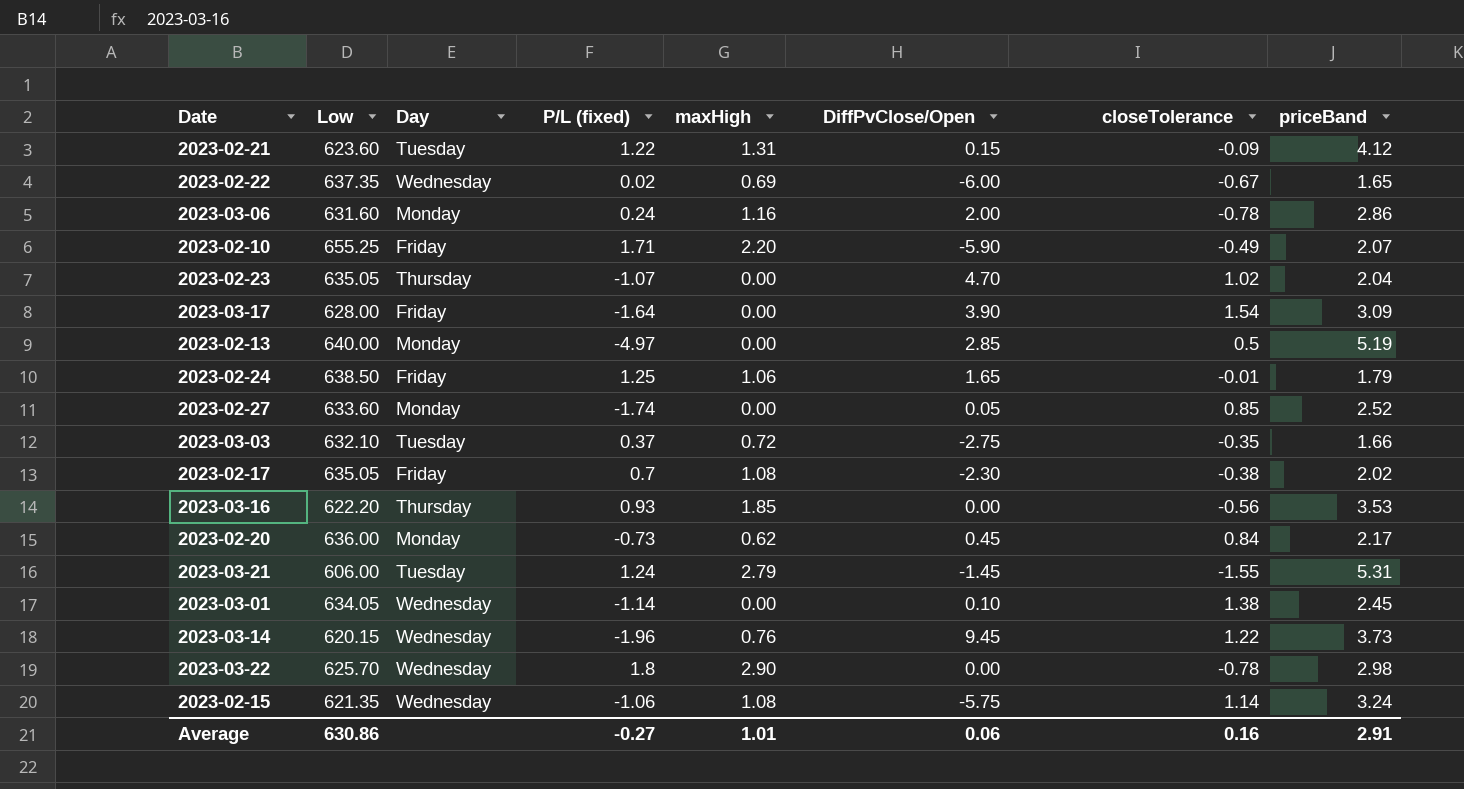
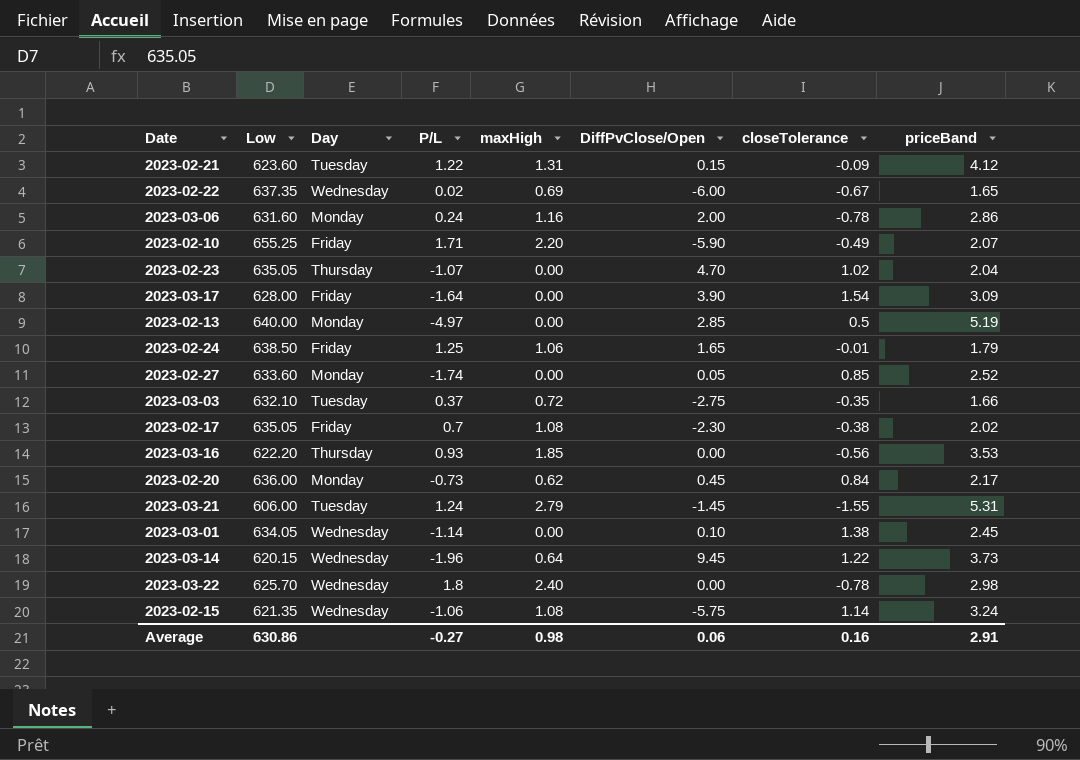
column name: P/L (fixed) -> P/L
2023-03-14 | maxHigh: 0.76 -> 0.64
2023-03-22 | maxHigh: 2.90 -> 2.40
Average | maxHigh: 1.01 -> 0.98

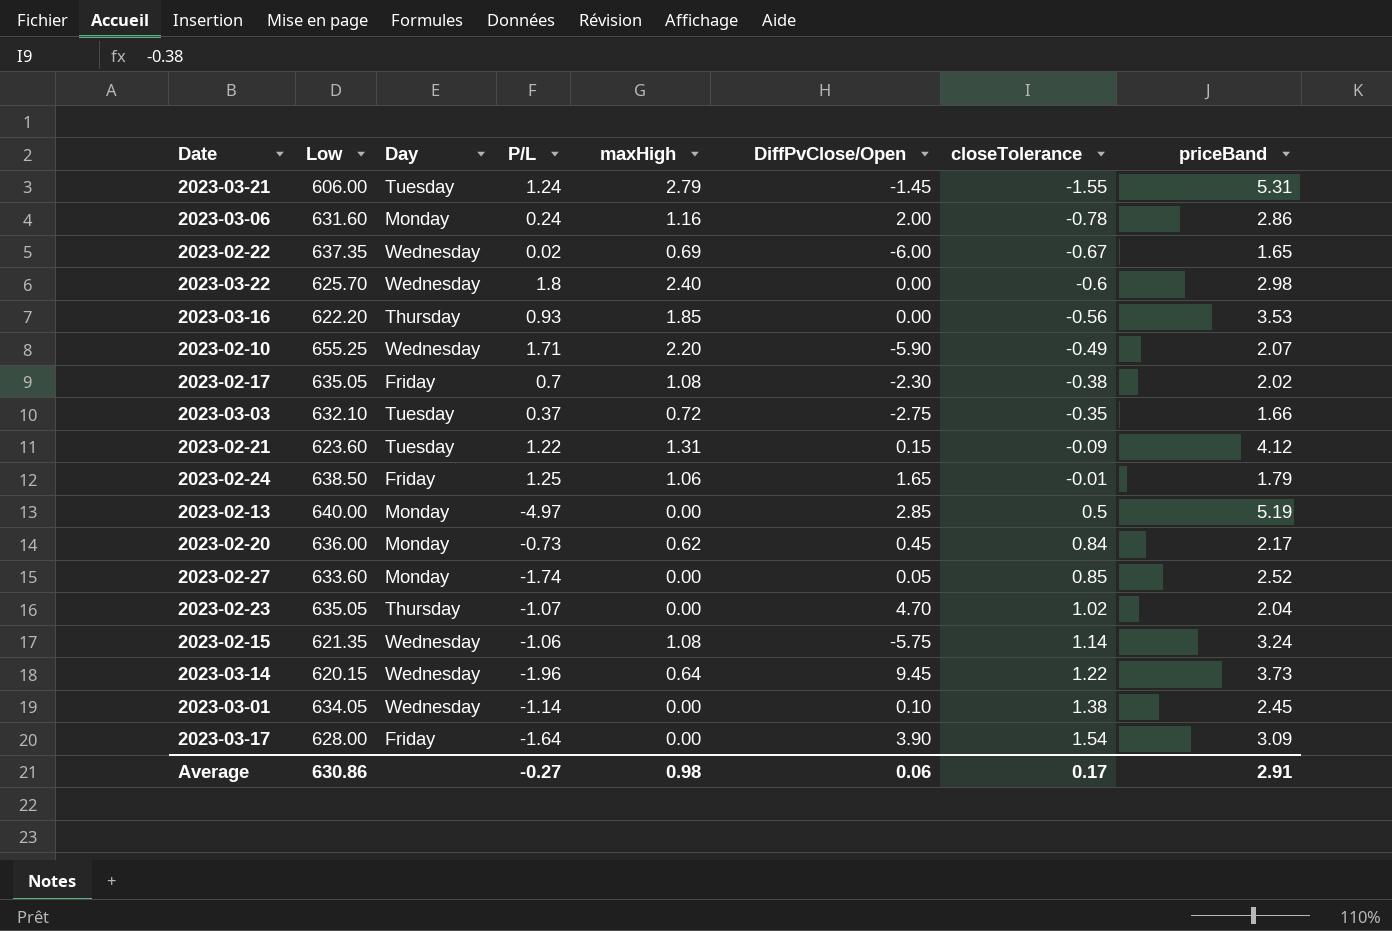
row order: none -> closeTolerance ascending
2023-03-22 | closeTolerance: -0.78 -> -0.6
2023-02-10 | Day: Friday -> Wednesday
Average | closeTolerance: 0.16 -> 0.17

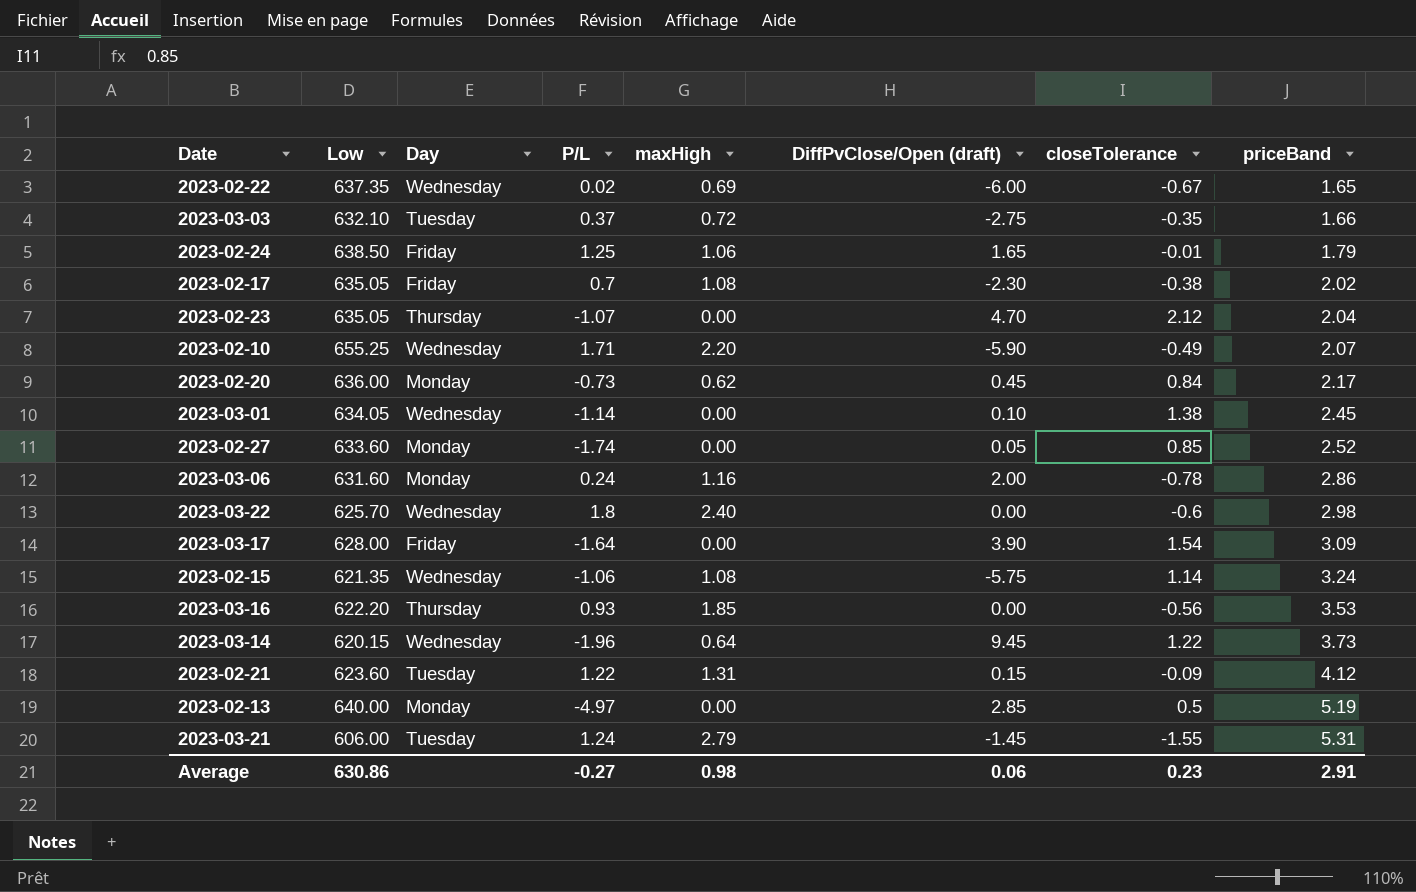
row order: closeTolerance ascending -> priceBand ascending
column name: DiffPvClose/Open -> DiffPvClose/Open (draft)
2023-02-23 | closeTolerance: 1.02 -> 2.12
Average | closeTolerance: 0.17 -> 0.23

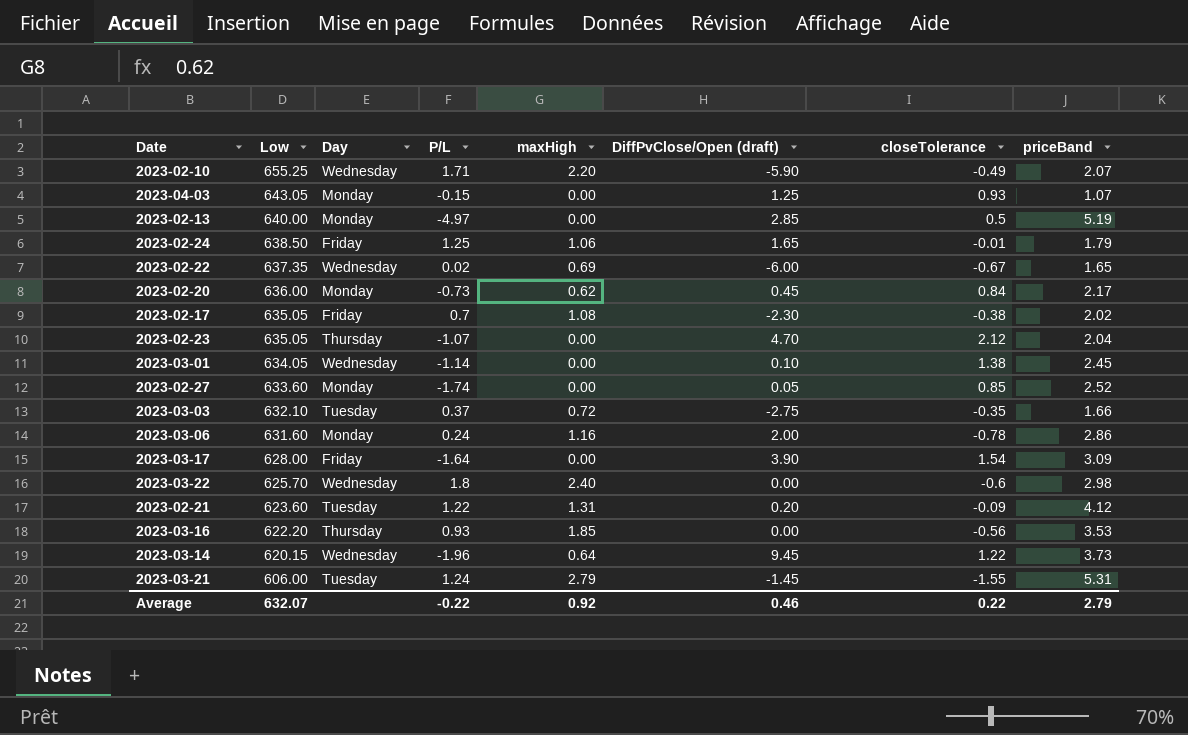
row order: priceBand ascending -> Low descending
row 2023-02-15: 621.35 | Wednesday | -1.06 | 1.08 | -5.75 | 1.14 | 3.24 -> none
row 2023-04-03: none -> 643.05 | Monday | -0.15 | 0.00 | 1.25 | 0.93 | 1.07
2023-02-21 | DiffPvClose/Open (draft): 0.15 -> 0.20
Average | Low: 630.86 -> 632.07
Average | P/L: -0.27 -> -0.22
Average | maxHigh: 0.98 -> 0.92
Average | DiffPvClose/Open (draft): 0.06 -> 0.46
Average | closeTolerance: 0.23 -> 0.22
Average | priceBand: 2.91 -> 2.79

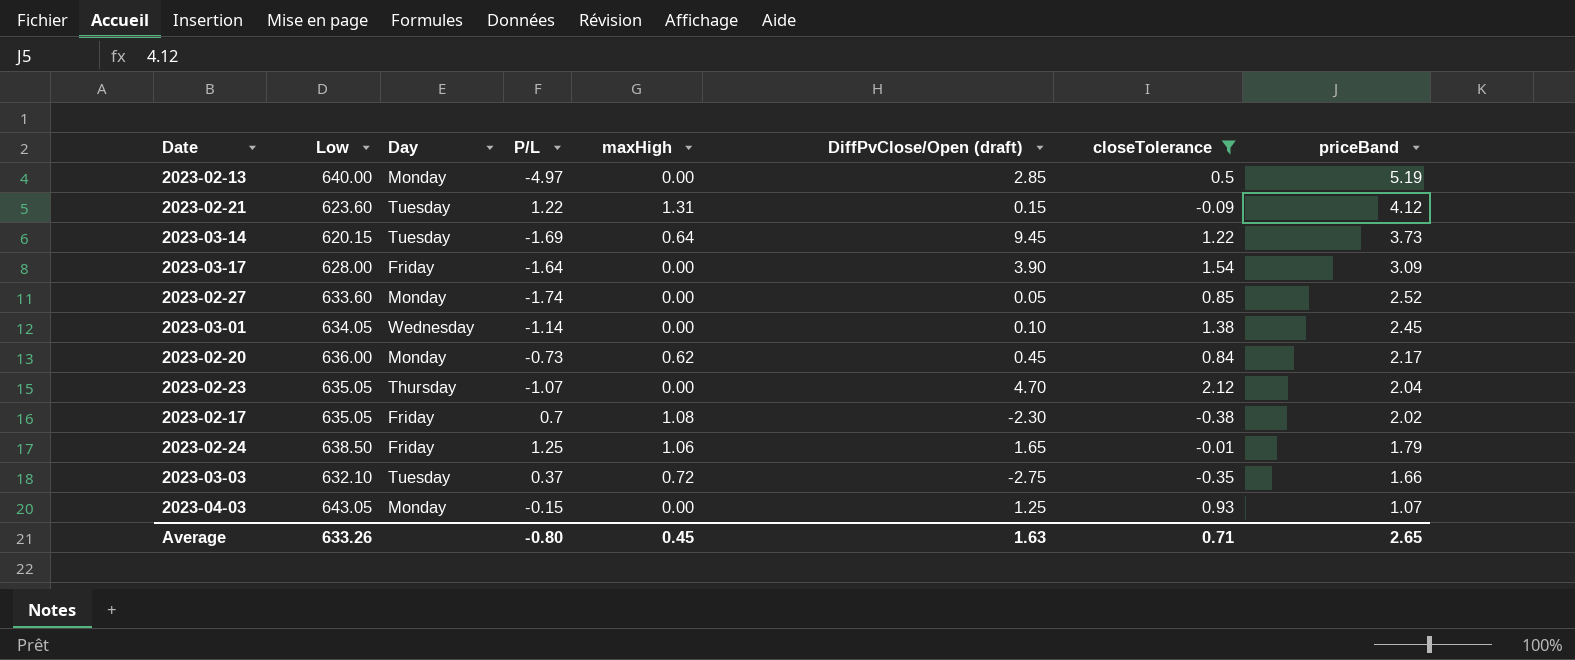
filter: none -> closeTolerance >= -0.38
row order: Low descending -> priceBand descending
2023-02-21 | DiffPvClose/Open (draft): 0.20 -> 0.15
2023-03-14 | Day: Wednesday -> Tuesday
2023-03-14 | P/L: -1.96 -> -1.69
Average | Low: 632.07 -> 633.26
Average | P/L: -0.22 -> -0.80
Average | maxHigh: 0.92 -> 0.45
Average | DiffPvClose/Open (draft): 0.46 -> 1.63
Average | closeTolerance: 0.22 -> 0.71
Average | priceBand: 2.79 -> 2.65

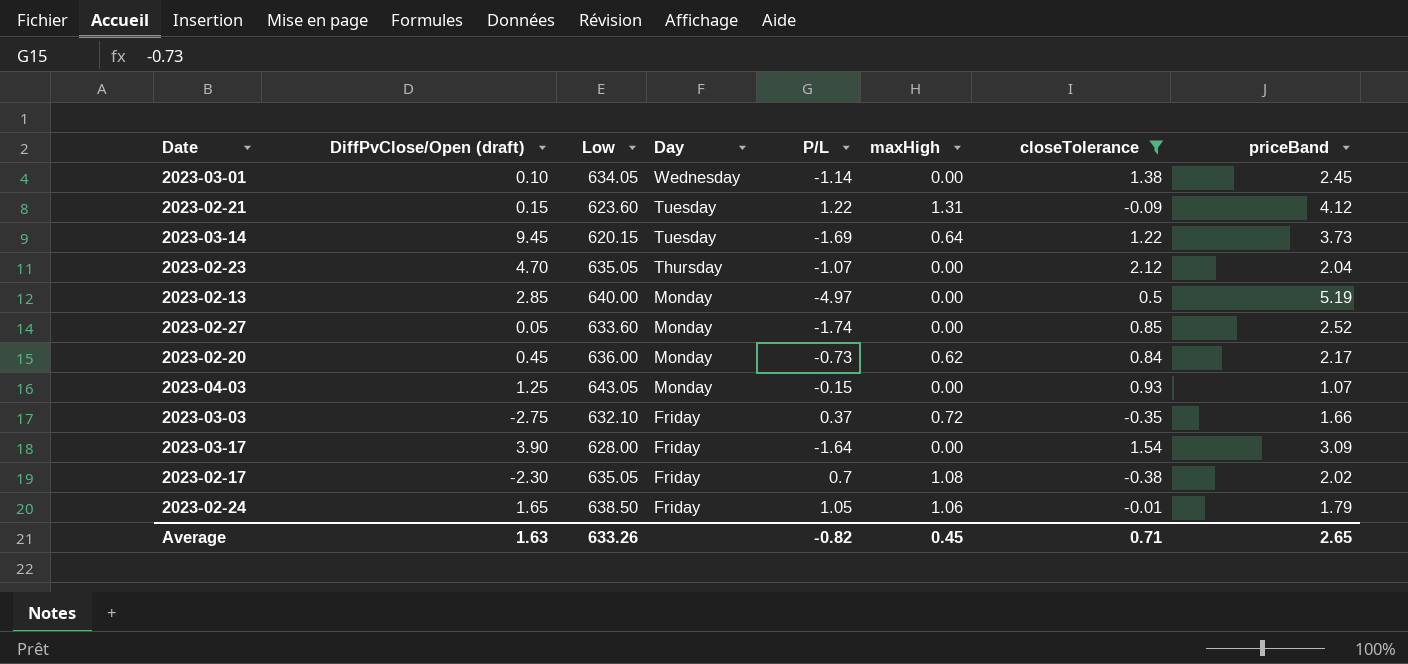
row order: priceBand descending -> Day descending
column DiffPvClose/Open (draft) | position: 6 -> 2
2023-03-03 | Day: Tuesday -> Friday
2023-02-24 | P/L: 1.25 -> 1.05
Average | P/L: -0.80 -> -0.82

